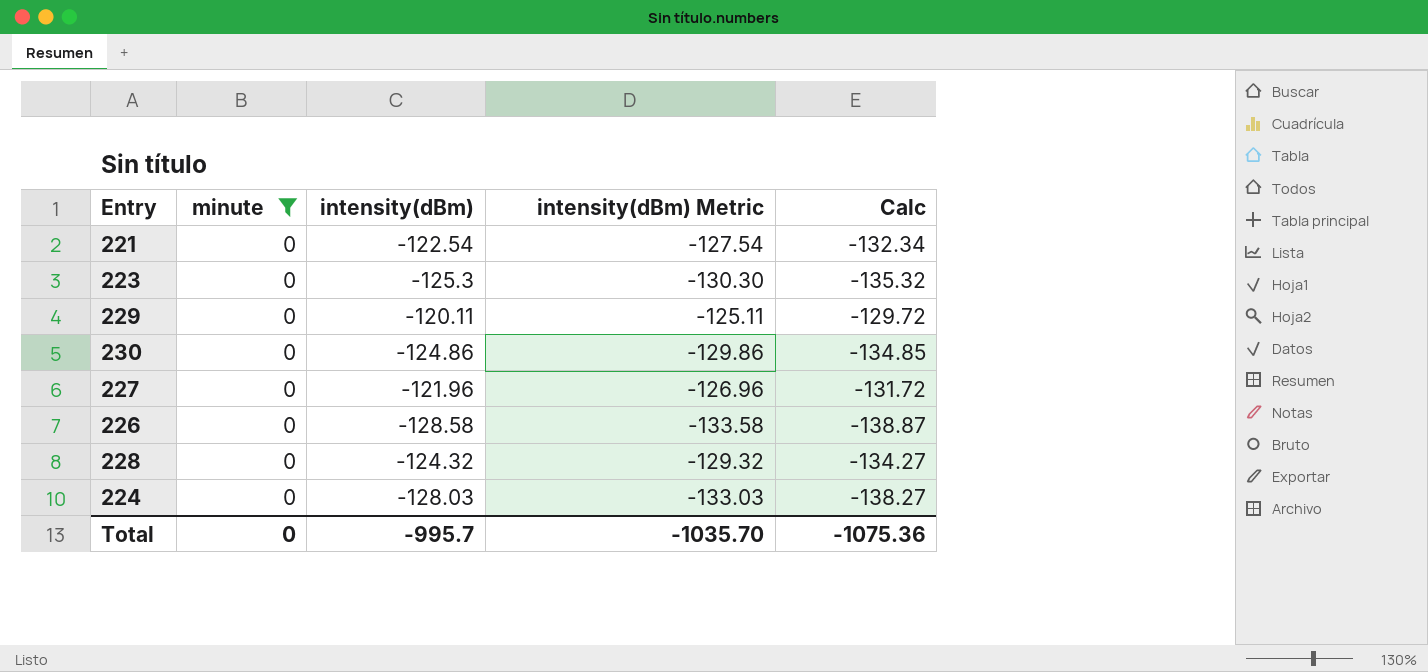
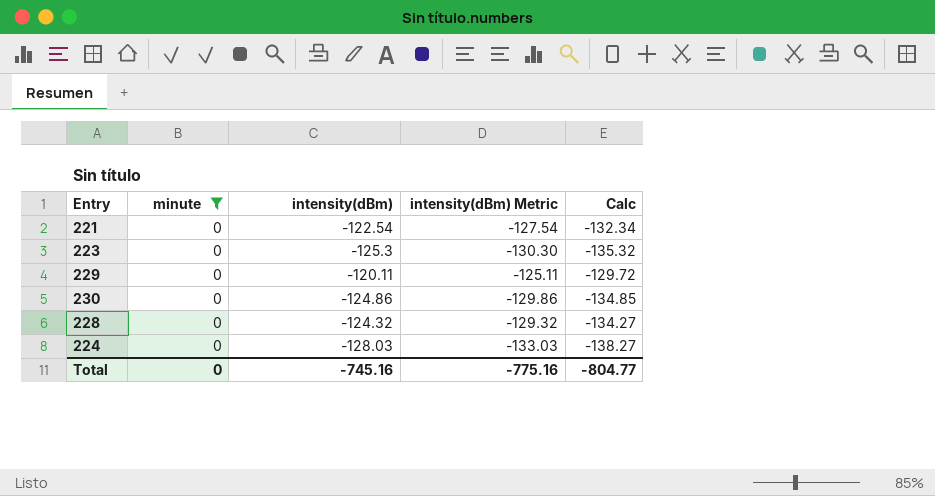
row 227: 0 | -121.96 | -126.96 | -131.72 -> none
row 226: 0 | -128.58 | -133.58 | -138.87 -> none
Total | intensity(dBm): -995.7 -> -745.16
Total | intensity(dBm) Metric: -1035.70 -> -775.16
Total | Calc: -1075.36 -> -804.77

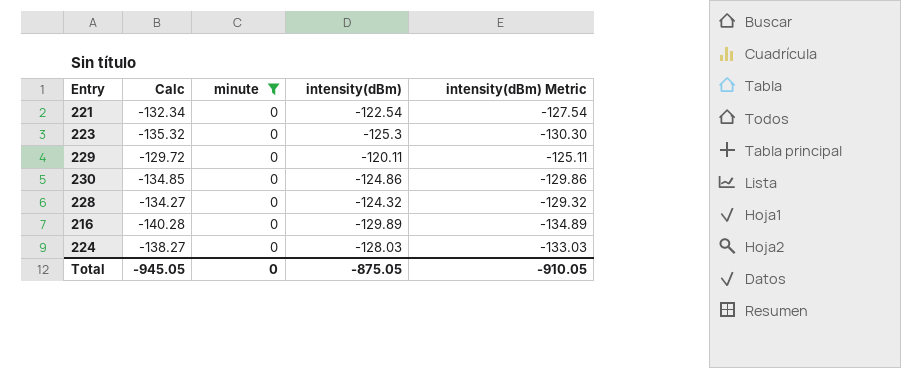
column Calc | position: 5 -> 2
row 216: none -> -140.28 | 0 | -129.89 | -134.89
Total | Calc: -804.77 -> -945.05
Total | intensity(dBm): -745.16 -> -875.05
Total | intensity(dBm) Metric: -775.16 -> -910.05

